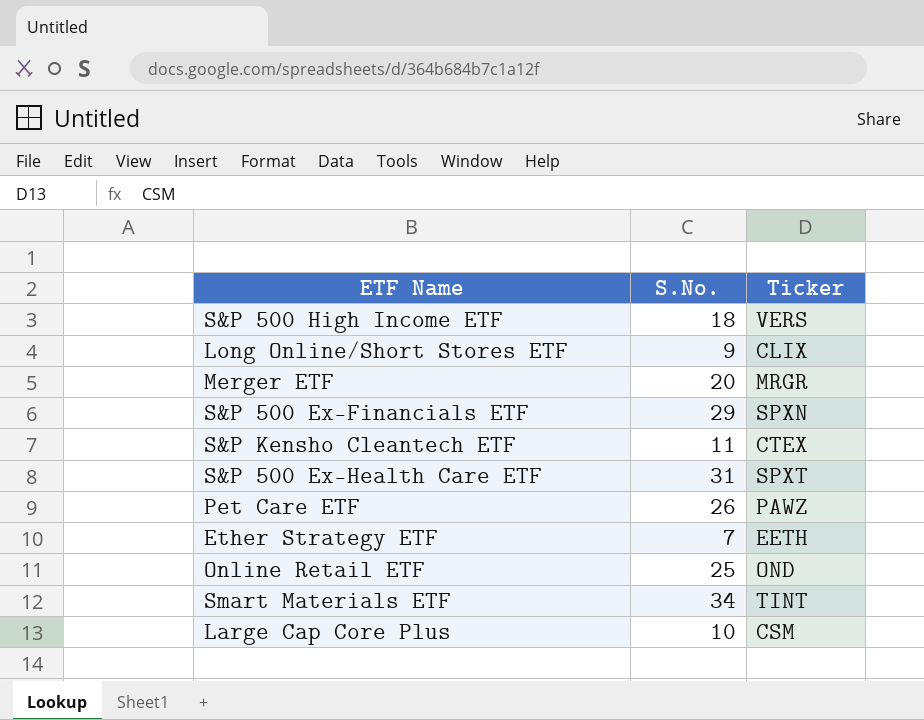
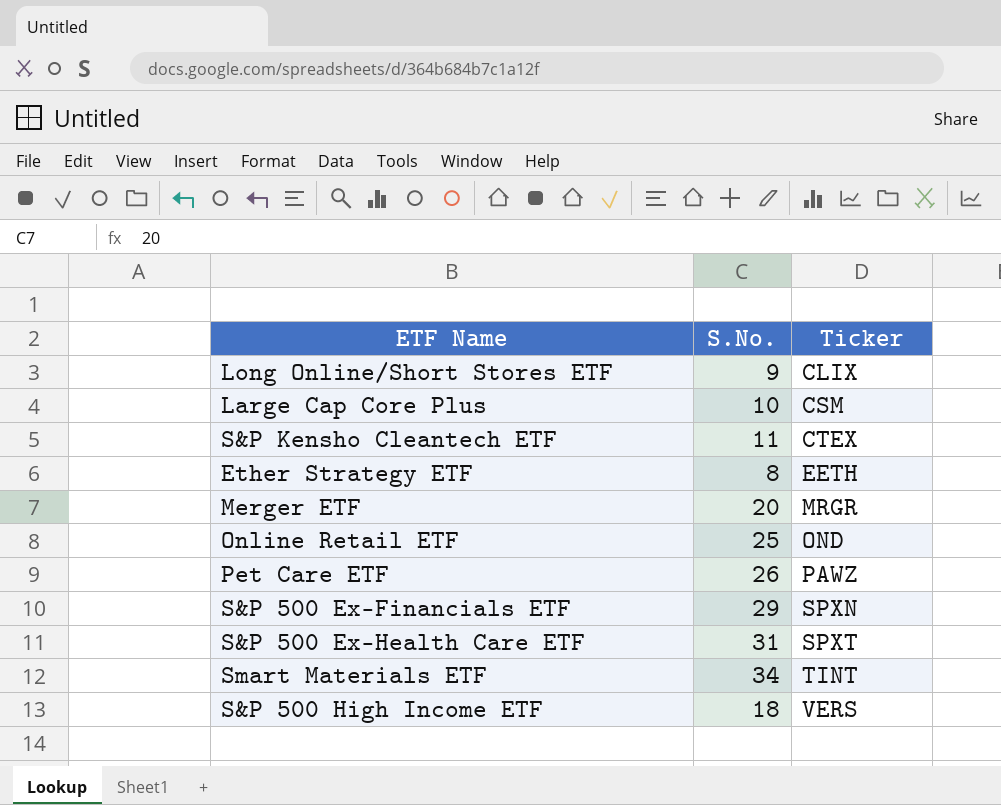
row order: none -> Ticker ascending
Ether Strategy ETF | S.No.: 7 -> 8

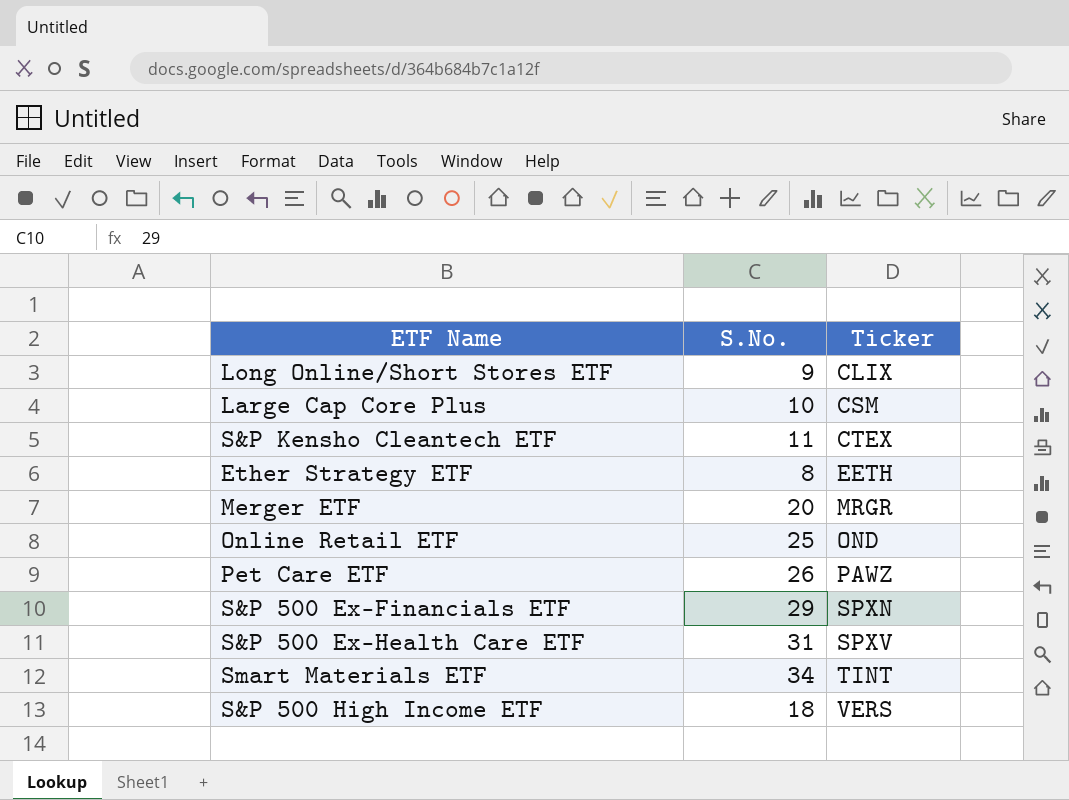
S&P 500 Ex-Health Care ETF | Ticker: SPXT -> SPXV

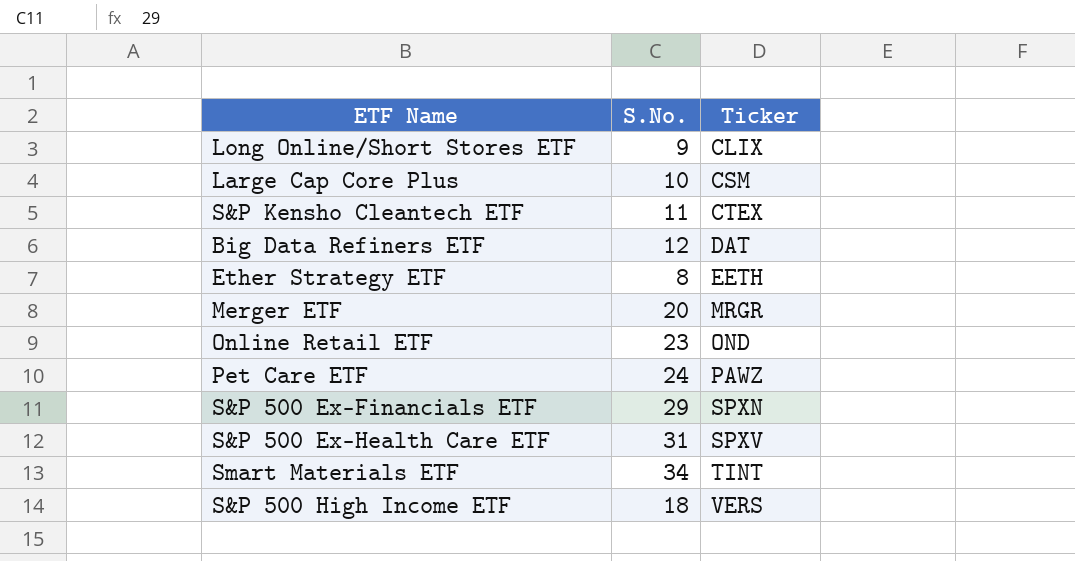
row Big Data Refiners ETF: none -> 12 | DAT
Online Retail ETF | S.No.: 25 -> 23
Pet Care ETF | S.No.: 26 -> 24

